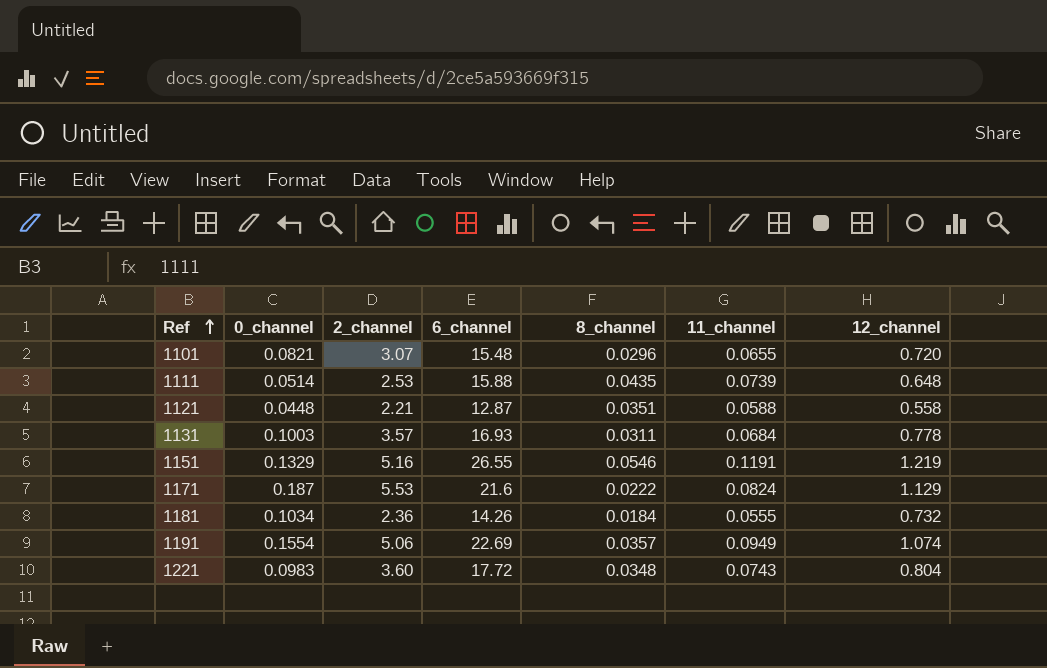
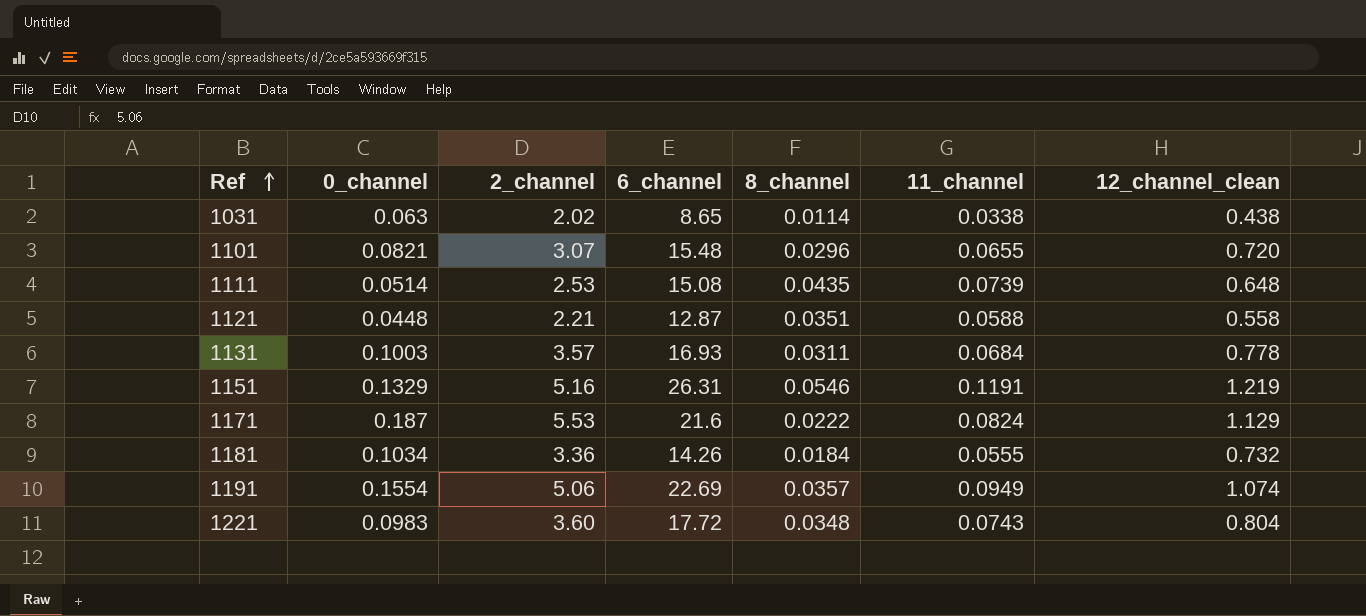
column name: 12_channel -> 12_channel_clean
row 1031: none -> 0.063 | 2.02 | 8.65 | 0.0114 | 0.0338 | 0.438
1111 | 6_channel: 15.88 -> 15.08
1151 | 6_channel: 26.55 -> 26.31
1181 | 2_channel: 2.36 -> 3.36

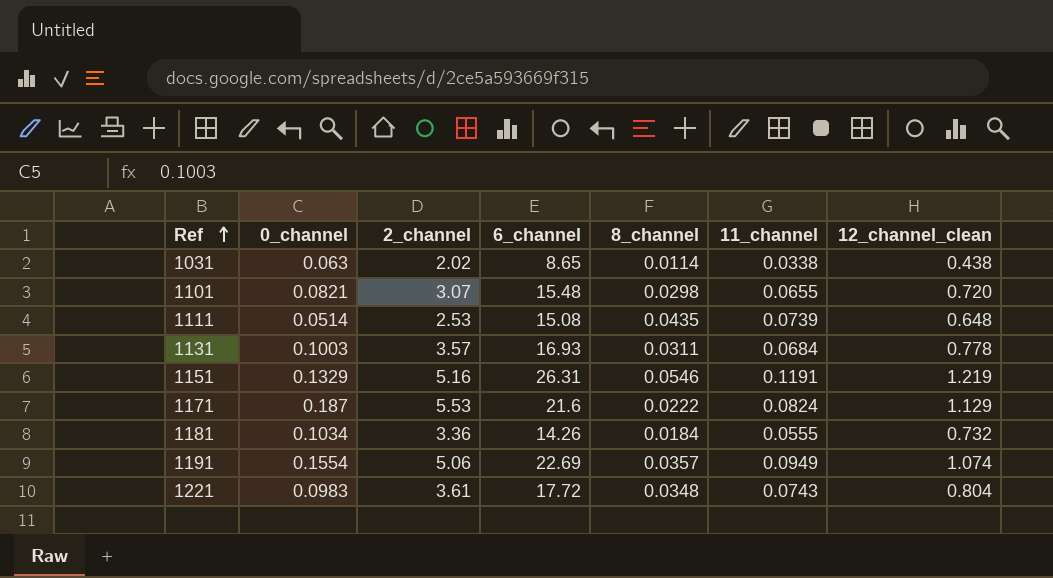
row 1121: 0.0448 | 2.21 | 12.87 | 0.0351 | 0.0588 | 0.558 -> none
1101 | 8_channel: 0.0296 -> 0.0298
1221 | 2_channel: 3.60 -> 3.61

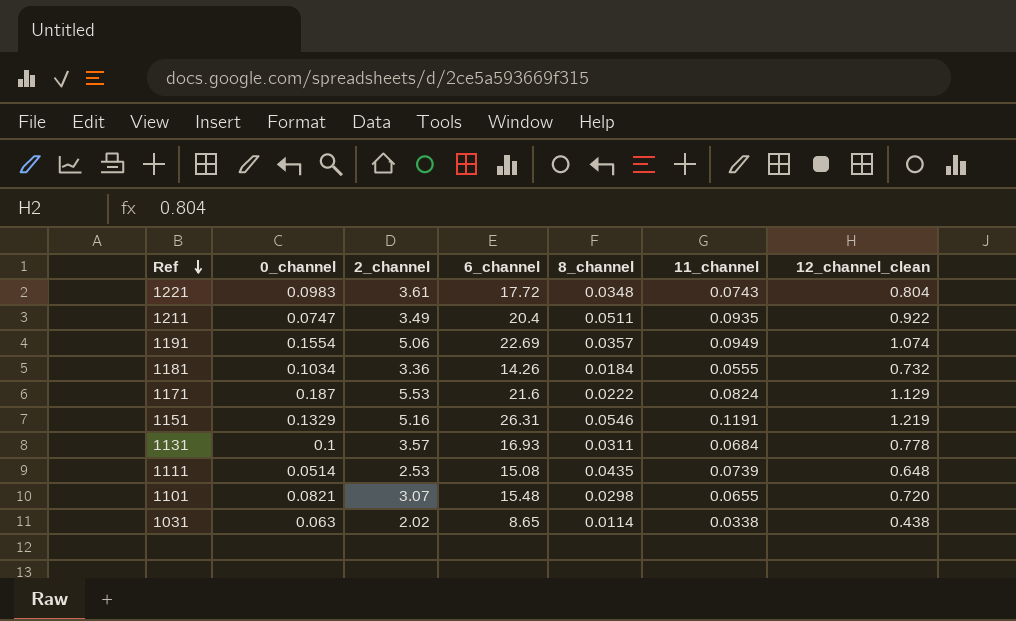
row order: Ref ascending -> Ref descending
row 1211: none -> 0.0747 | 3.49 | 20.4 | 0.0511 | 0.0935 | 0.922
1131 | 0_channel: 0.1003 -> 0.1

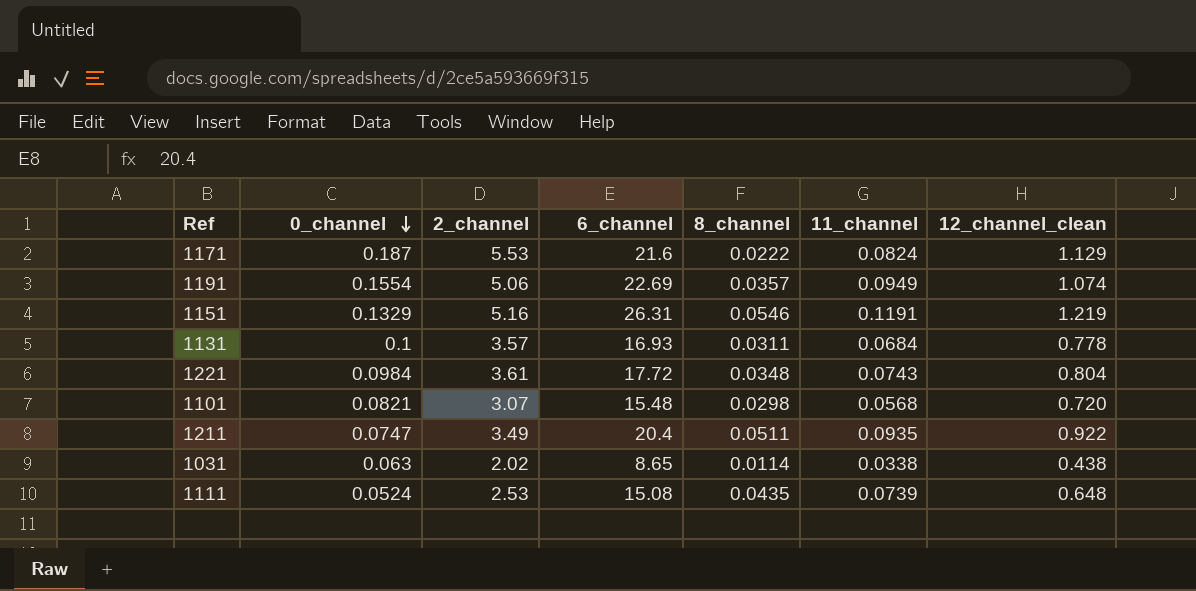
row order: Ref descending -> 0_channel descending
row 1181: 0.1034 | 3.36 | 14.26 | 0.0184 | 0.0555 | 0.732 -> none
1221 | 0_channel: 0.0983 -> 0.0984
1101 | 11_channel: 0.0655 -> 0.0568
1111 | 0_channel: 0.0514 -> 0.0524

